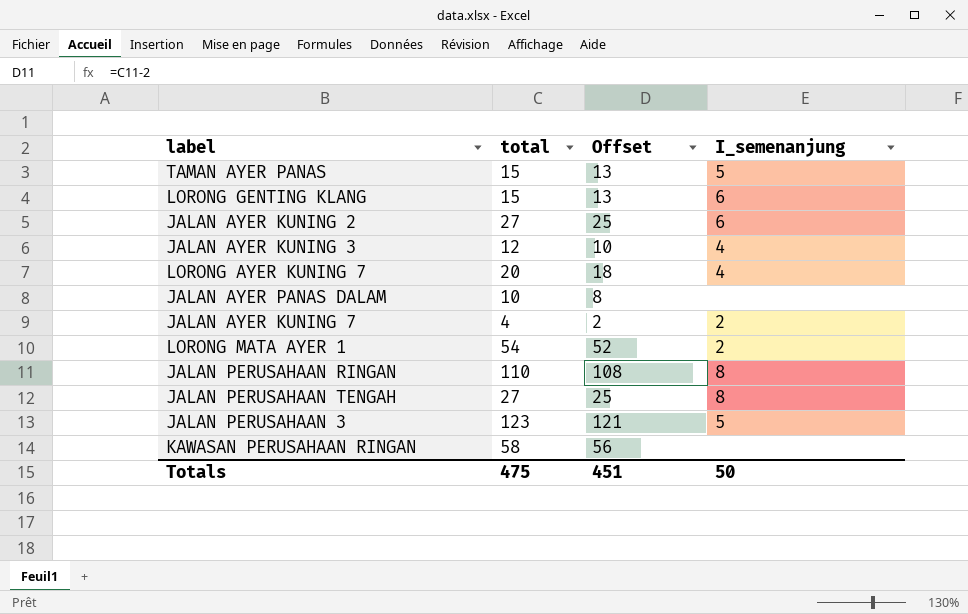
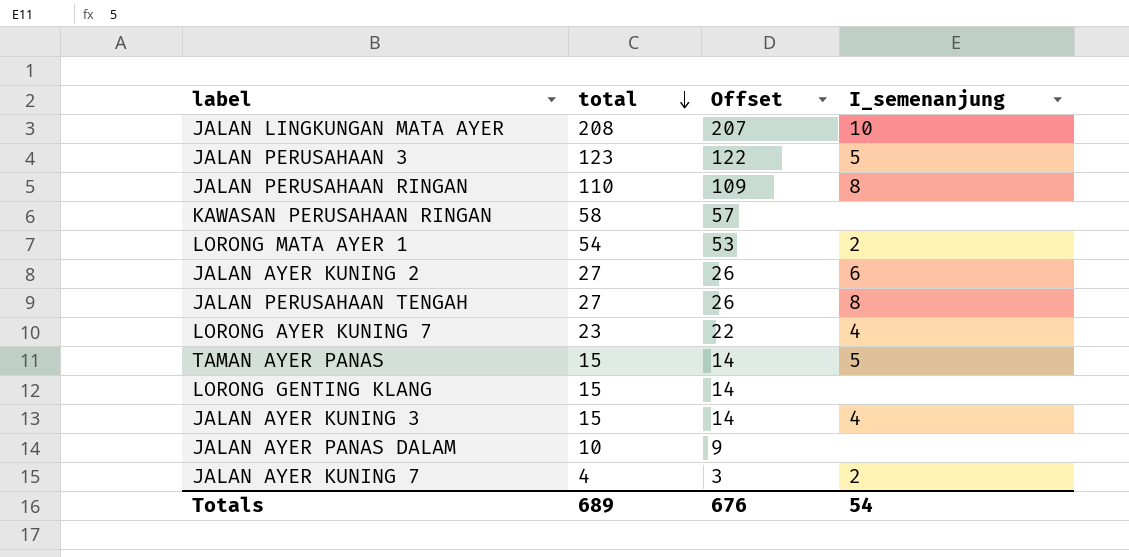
row order: none -> total descending
column Offset | formula: [total] - 2 -> [total] - 1
row JALAN LINGKUNGAN MATA AYER: none -> 208 | 207 | 10
LORONG AYER KUNING 7 | total: 20 -> 23
LORONG GENTING KLANG | I_semenanjung: 6 -> none
JALAN AYER KUNING 3 | total: 12 -> 15
Totals | total: 475 -> 689
Totals | Offset: 451 -> 676
Totals | I_semenanjung: 50 -> 54

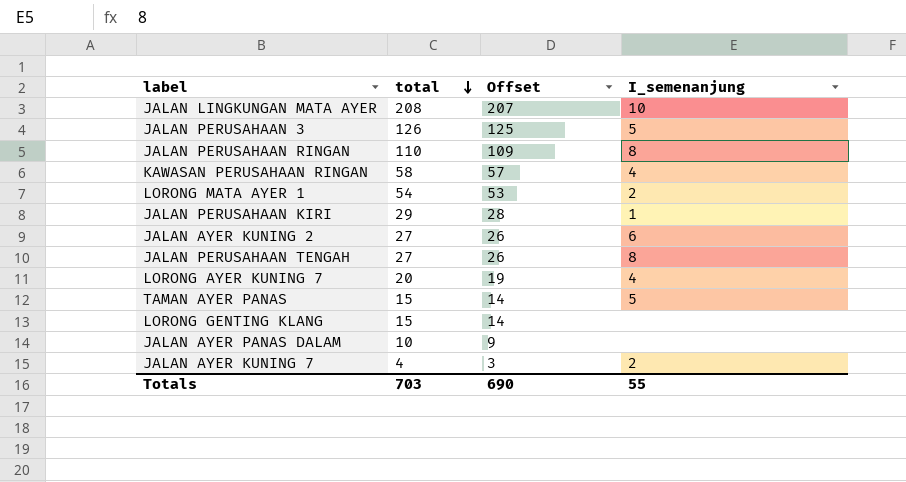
row JALAN AYER KUNING 3: 15 | 14 | 4 -> none
JALAN PERUSAHAAN 3 | total: 123 -> 126
JALAN PERUSAHAAN 3 | Offset: 122 -> 125
KAWASAN PERUSAHAAN RINGAN | I_semenanjung: none -> 4
row JALAN PERUSAHAAN KIRI: none -> 29 | 28 | 1
LORONG AYER KUNING 7 | total: 23 -> 20
LORONG AYER KUNING 7 | Offset: 22 -> 19
Totals | total: 689 -> 703
Totals | Offset: 676 -> 690
Totals | I_semenanjung: 54 -> 55

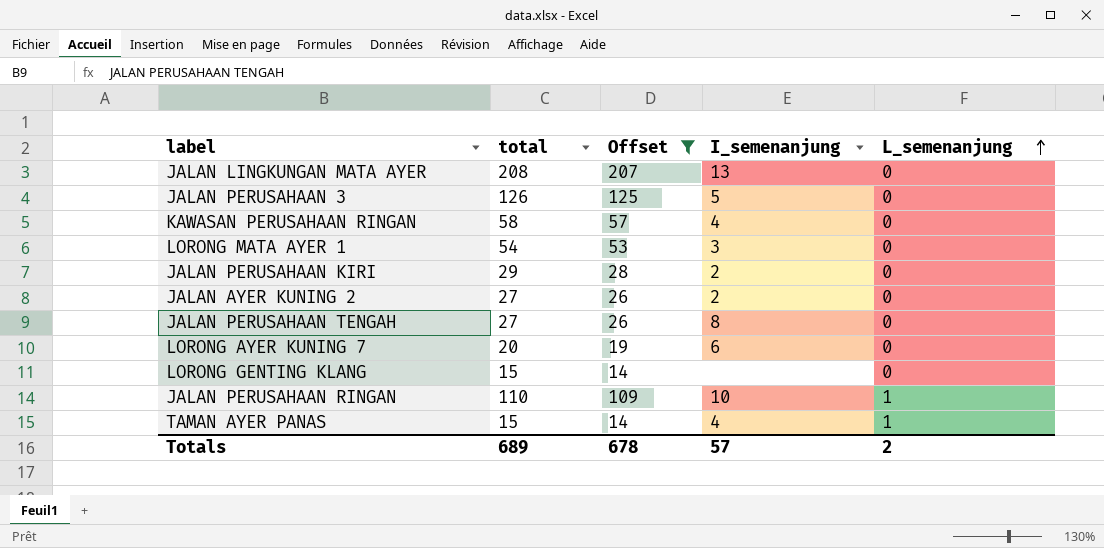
filter: none -> Offset >= 14
row order: total descending -> L_semenanjung ascending
column L_semenanjung | position: none -> 5
JALAN LINGKUNGAN MATA AYER | I_semenanjung: 10 -> 13
LORONG MATA AYER 1 | I_semenanjung: 2 -> 3
JALAN PERUSAHAAN KIRI | I_semenanjung: 1 -> 2
JALAN AYER KUNING 2 | I_semenanjung: 6 -> 2
LORONG AYER KUNING 7 | I_semenanjung: 4 -> 6
JALAN PERUSAHAAN RINGAN | I_semenanjung: 8 -> 10
TAMAN AYER PANAS | I_semenanjung: 5 -> 4
Totals | total: 703 -> 689
Totals | Offset: 690 -> 678
Totals | I_semenanjung: 55 -> 57

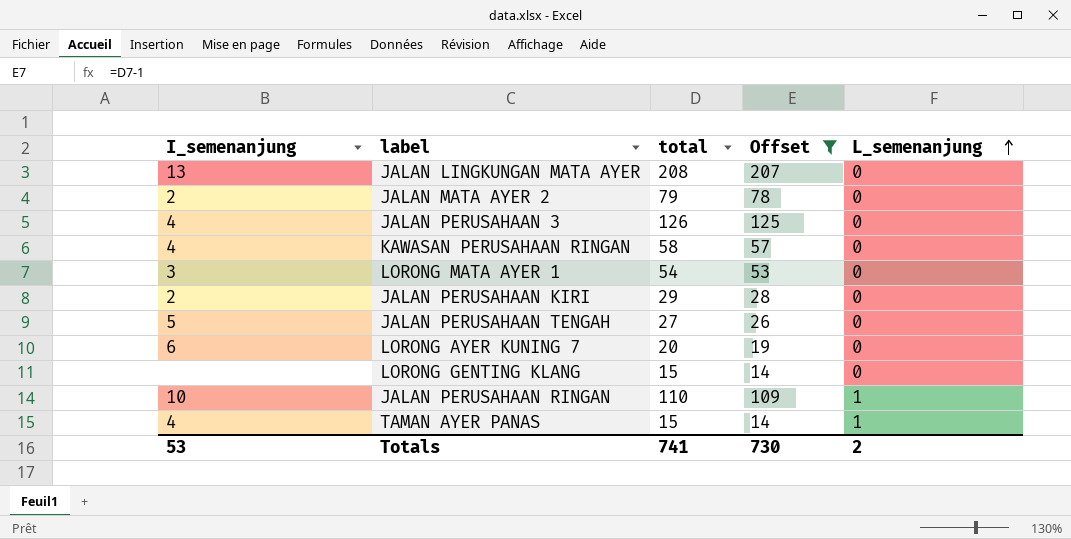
column I_semenanjung | position: 4 -> 1
row JALAN AYER KUNING 2: 27 | 26 | 2 | 0 -> none
row JALAN MATA AYER 2: none -> 2 | 79 | 78 | 0
JALAN PERUSAHAAN 3 | I_semenanjung: 5 -> 4
JALAN PERUSAHAAN TENGAH | I_semenanjung: 8 -> 5
Totals | I_semenanjung: 57 -> 53
Totals | total: 689 -> 741
Totals | Offset: 678 -> 730

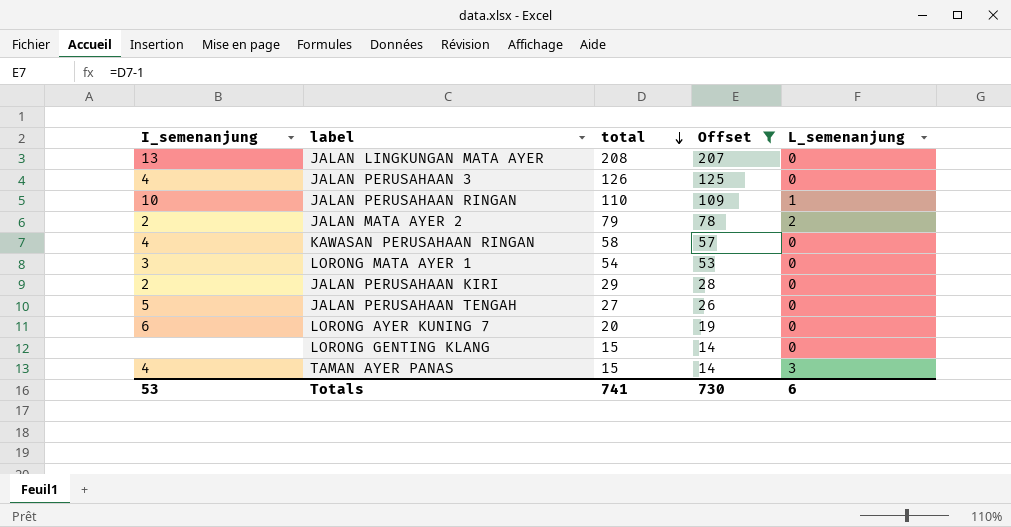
row order: L_semenanjung ascending -> total descending
JALAN MATA AYER 2 | L_semenanjung: 0 -> 2
TAMAN AYER PANAS | L_semenanjung: 1 -> 3
Totals | L_semenanjung: 2 -> 6

